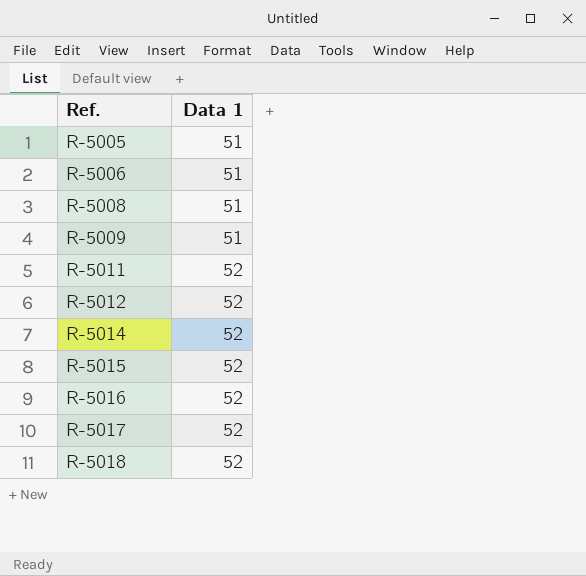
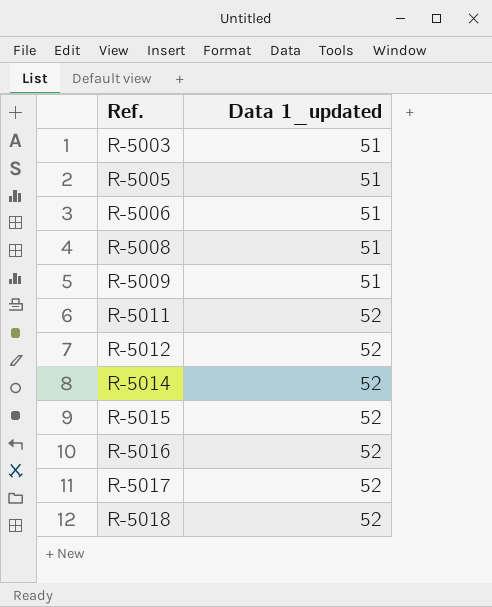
column name: Data 1 -> Data 1_updated
row R-5003: none -> 51

